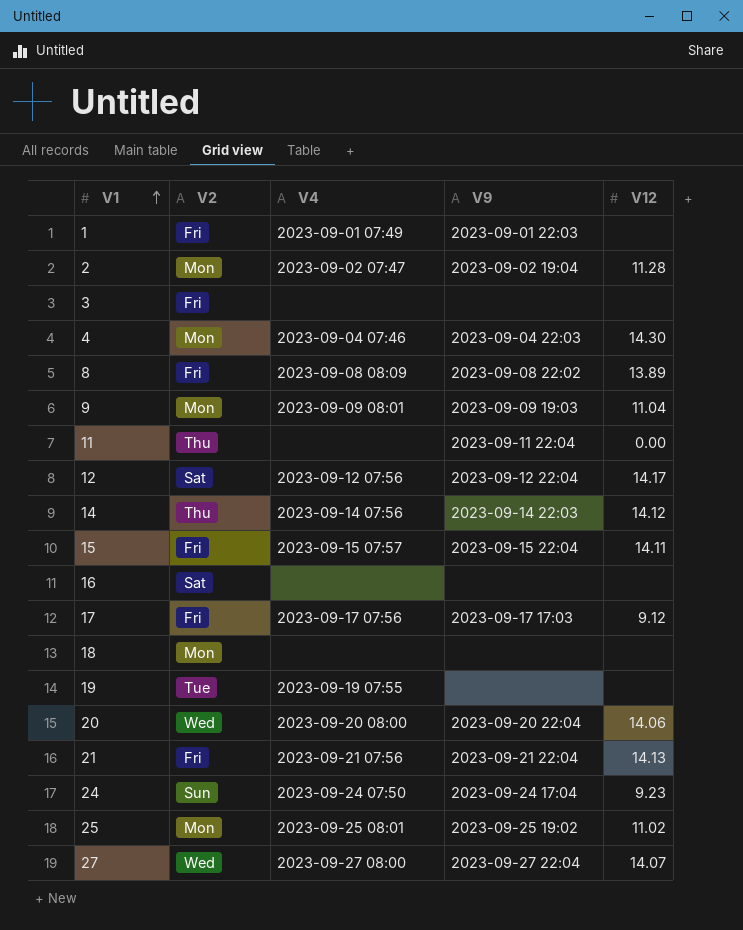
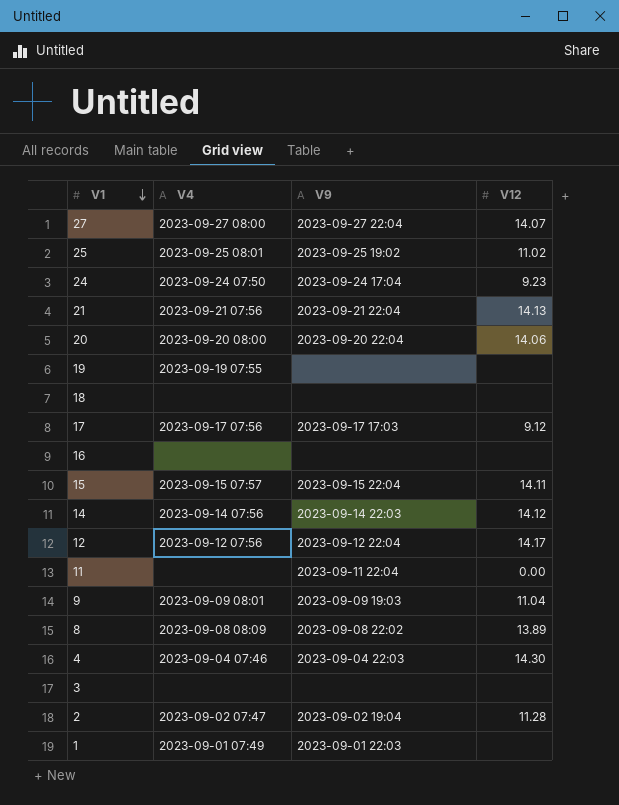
row order: V1 ascending -> V1 descending
column V2 | position: 2 -> none

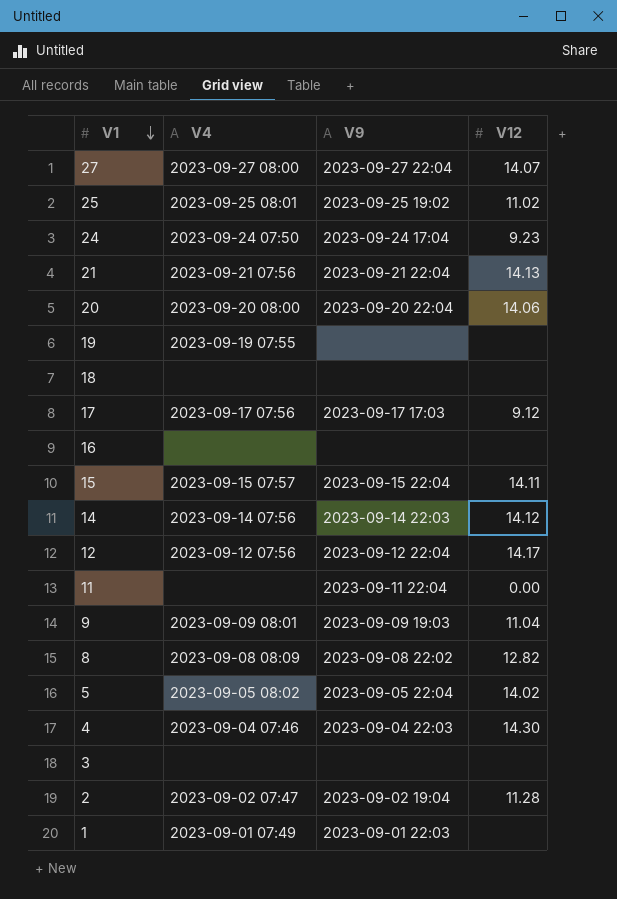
8 | V12: 13.89 -> 12.82
row 5: none -> 2023-09-05 08:02 | 2023-09-05 22:04 | 14.02

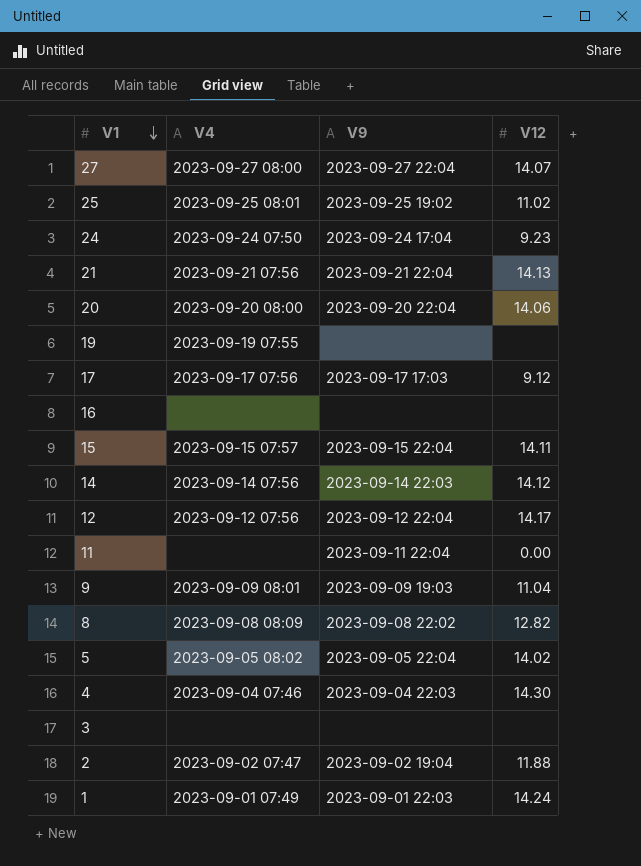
row 18: none | none | none -> none
2 | V12: 11.28 -> 11.88
1 | V12: none -> 14.24

